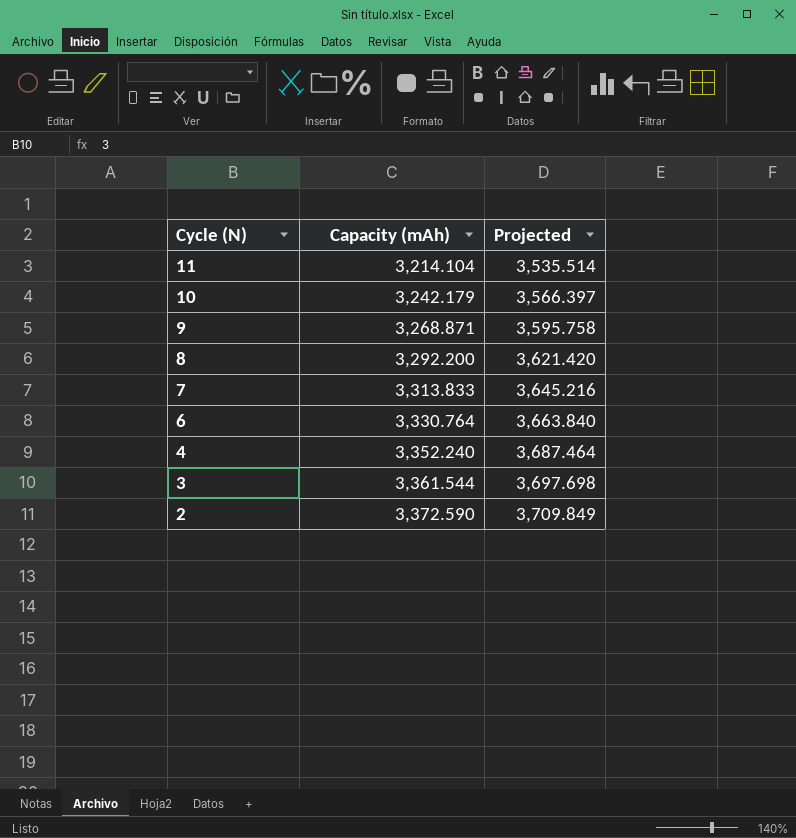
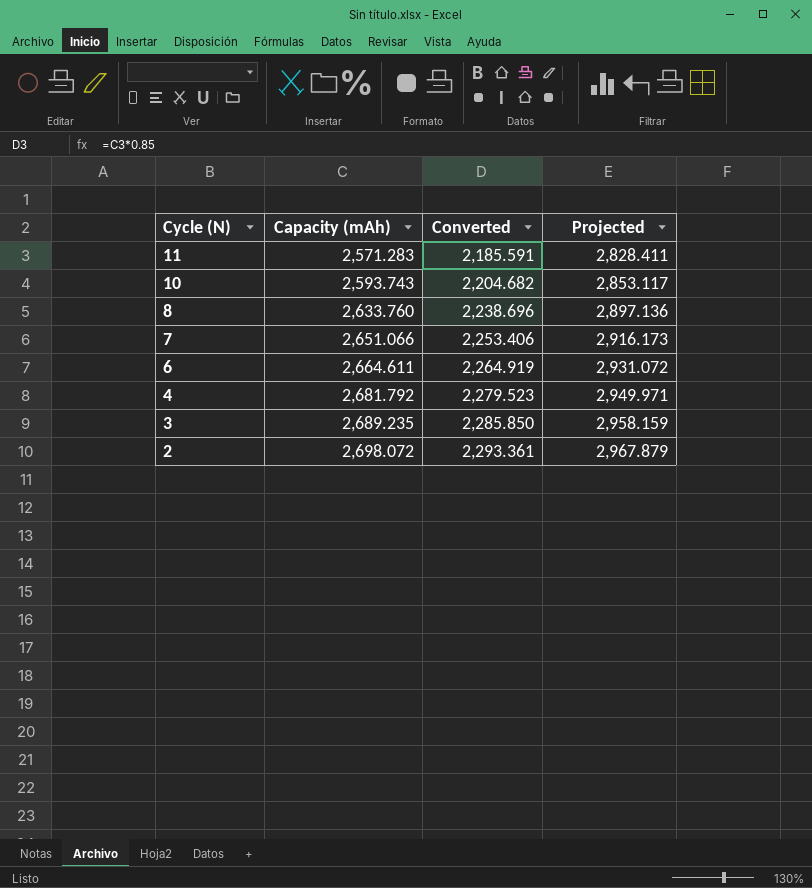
column Converted | formula: none -> [Capacity (mAh)] * 0.85
row 9: 3,268.871 | 3,595.758 -> none
11 | Capacity (mAh): 3,214.104 -> 2,571.283
11 | Projected: 3,535.514 -> 2,828.411
10 | Capacity (mAh): 3,242.179 -> 2,593.743
10 | Projected: 3,566.397 -> 2,853.117
8 | Capacity (mAh): 3,292.200 -> 2,633.760
8 | Projected: 3,621.420 -> 2,897.136
7 | Capacity (mAh): 3,313.833 -> 2,651.066
7 | Projected: 3,645.216 -> 2,916.173
6 | Capacity (mAh): 3,330.764 -> 2,664.611
6 | Projected: 3,663.840 -> 2,931.072
4 | Capacity (mAh): 3,352.240 -> 2,681.792
4 | Projected: 3,687.464 -> 2,949.971
3 | Capacity (mAh): 3,361.544 -> 2,689.235
3 | Projected: 3,697.698 -> 2,958.159
2 | Capacity (mAh): 3,372.590 -> 2,698.072
2 | Projected: 3,709.849 -> 2,967.879

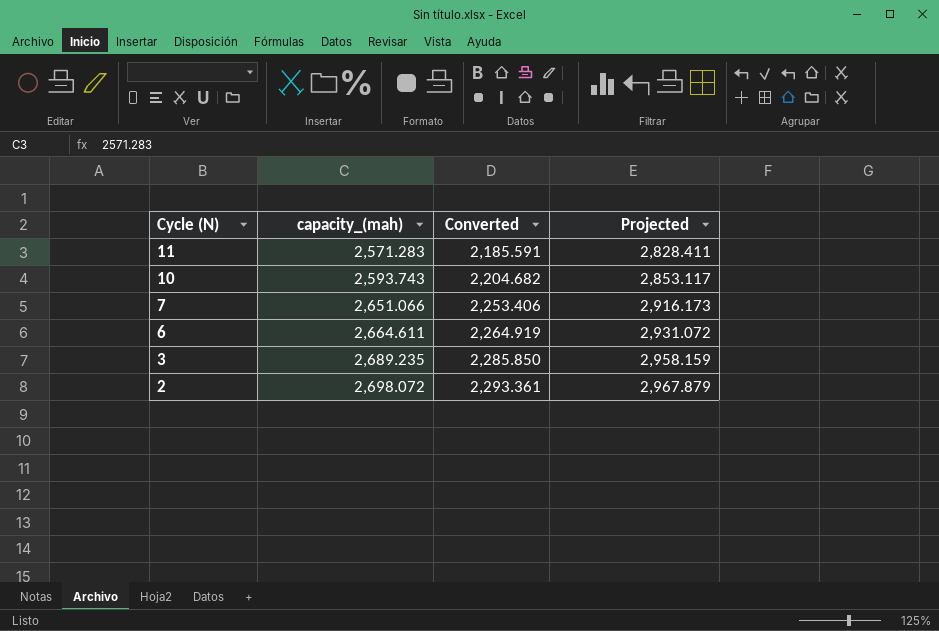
column name: Capacity (mAh) -> capacity_(mah)
row 8: 2,633.760 | 2,238.696 | 2,897.136 -> none
row 4: 2,681.792 | 2,279.523 | 2,949.971 -> none

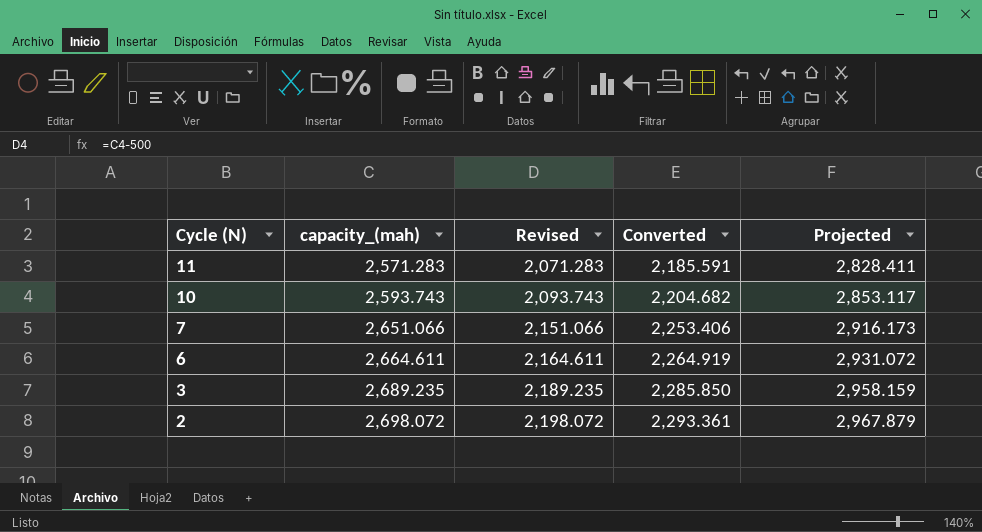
column Revised | formula: none -> [capacity_(mah)] - 500

